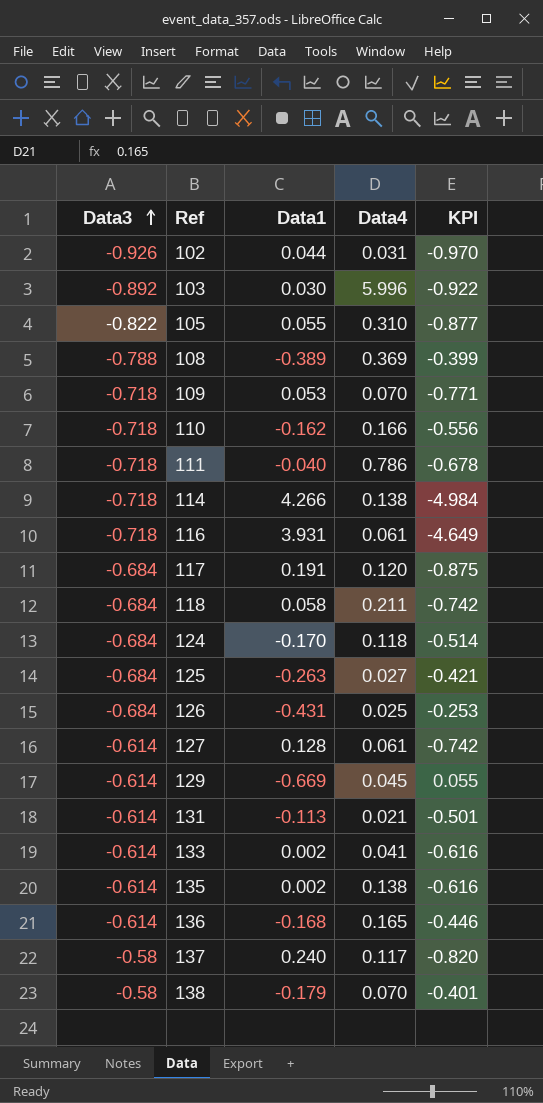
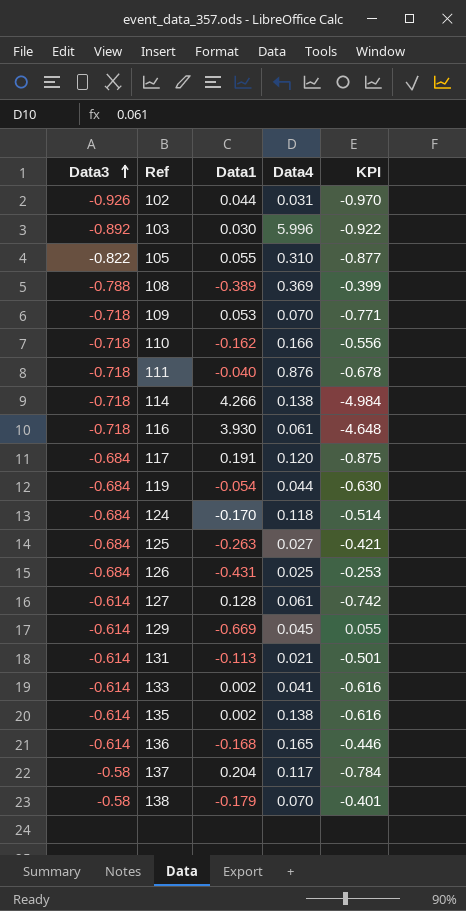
row 118: -0.684 | 0.058 | 0.211 | -0.742 -> none
111 | Data4: 0.786 -> 0.876
116 | Data1: 3.931 -> 3.930
116 | KPI: -4.649 -> -4.648
row 119: none -> -0.684 | -0.054 | 0.044 | -0.630
137 | Data1: 0.240 -> 0.204
137 | KPI: -0.820 -> -0.784

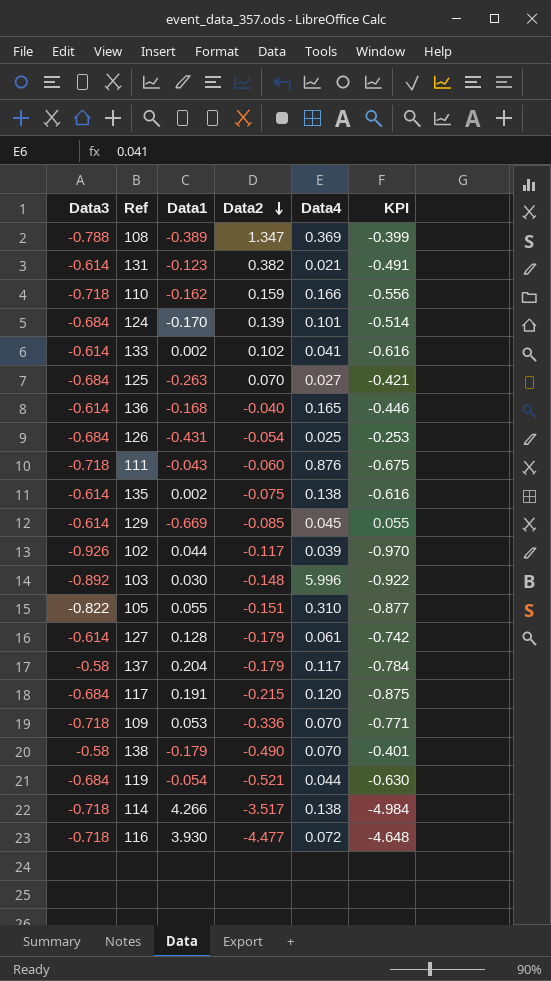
row order: Data3 ascending -> Data2 descending
column Data2 | position: none -> 4
131 | Data1: -0.113 -> -0.123
131 | KPI: -0.501 -> -0.491
124 | Data4: 0.118 -> 0.101
111 | Data1: -0.040 -> -0.043
111 | KPI: -0.678 -> -0.675
102 | Data4: 0.031 -> 0.039
116 | Data4: 0.061 -> 0.072

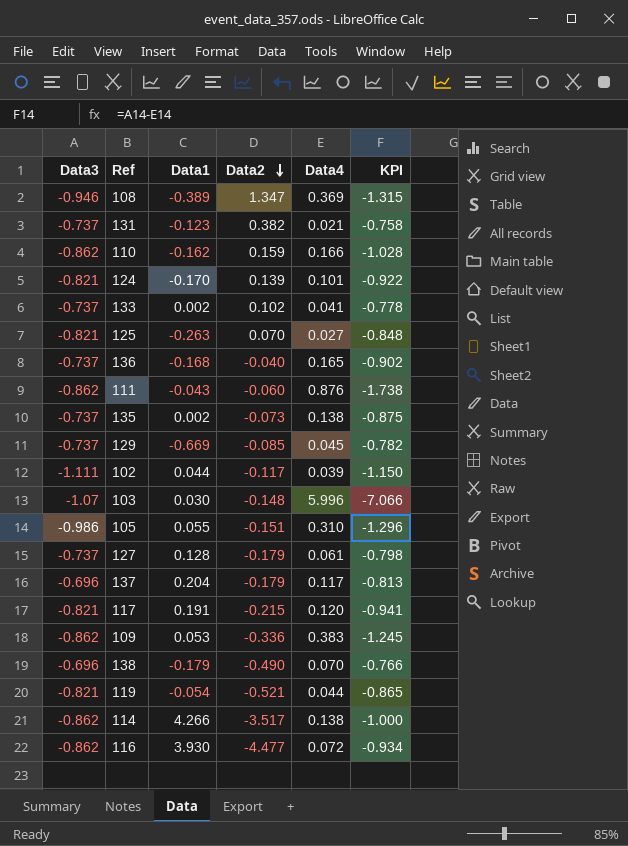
column KPI | formula: [Data3] - [Data1] -> [Data3] - [Data4]
row 126: -0.684 | -0.431 | -0.054 | 0.025 | -0.253 -> none
108 | Data3: -0.788 -> -0.946
131 | Data3: -0.614 -> -0.737
110 | Data3: -0.718 -> -0.862
124 | Data3: -0.684 -> -0.821
133 | Data3: -0.614 -> -0.737
125 | Data3: -0.684 -> -0.821
136 | Data3: -0.614 -> -0.737
111 | Data3: -0.718 -> -0.862
135 | Data3: -0.614 -> -0.737
135 | Data2: -0.075 -> -0.073
129 | Data3: -0.614 -> -0.737
102 | Data3: -0.926 -> -1.111
103 | Data3: -0.892 -> -1.07
105 | Data3: -0.822 -> -0.986
127 | Data3: -0.614 -> -0.737
137 | Data3: -0.58 -> -0.696
117 | Data3: -0.684 -> -0.821
109 | Data3: -0.718 -> -0.862
109 | Data4: 0.070 -> 0.383
138 | Data3: -0.58 -> -0.696
119 | Data3: -0.684 -> -0.821
114 | Data3: -0.718 -> -0.862
116 | Data3: -0.718 -> -0.862

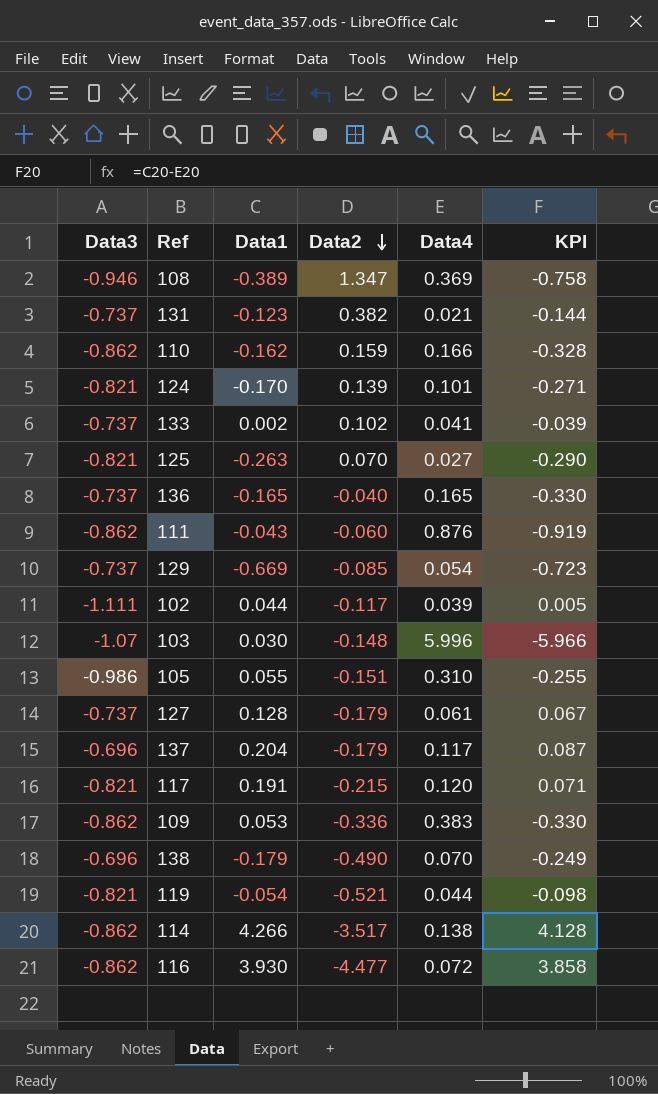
column KPI | formula: [Data3] - [Data4] -> [Data1] - [Data4]
row 135: -0.737 | 0.002 | -0.073 | 0.138 | -0.875 -> none
136 | Data1: -0.168 -> -0.165
129 | Data4: 0.045 -> 0.054

